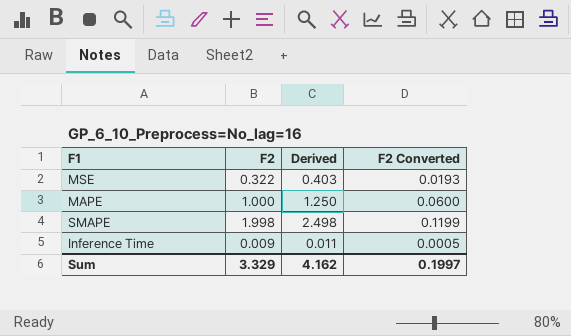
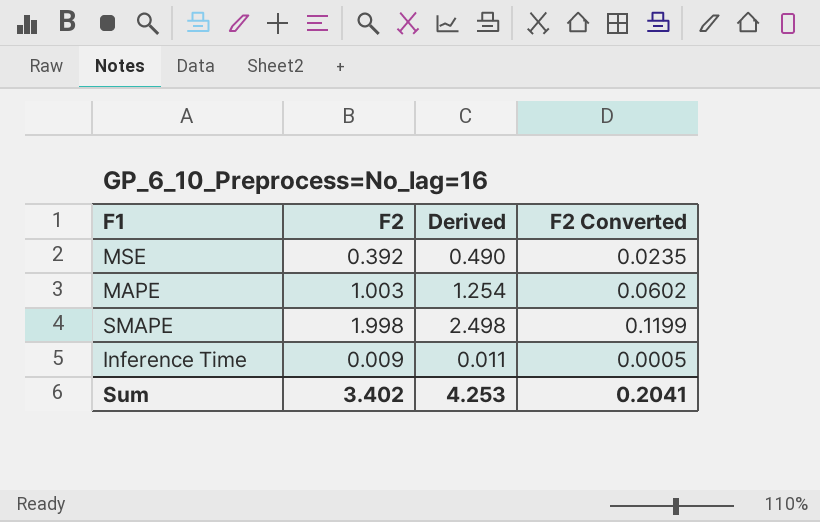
MSE | F2: 0.322 -> 0.392
MSE | Derived: 0.403 -> 0.490
MSE | F2 Converted: 0.0193 -> 0.0235
MAPE | F2: 1.000 -> 1.003
MAPE | Derived: 1.250 -> 1.254
MAPE | F2 Converted: 0.0600 -> 0.0602
Sum | F2: 3.329 -> 3.402
Sum | Derived: 4.162 -> 4.253
Sum | F2 Converted: 0.1997 -> 0.2041

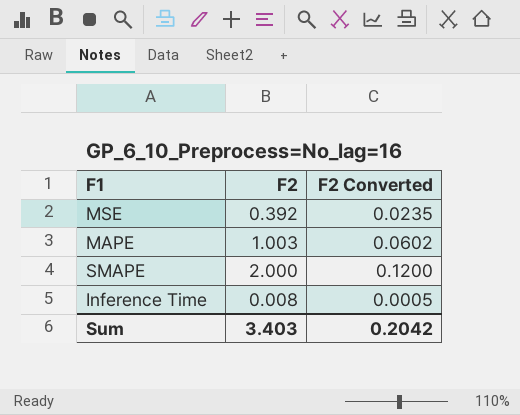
column Derived | formula: [F2] * 1.25 -> none
SMAPE | F2: 1.998 -> 2.000
SMAPE | F2 Converted: 0.1199 -> 0.1200
Inference Time | F2: 0.009 -> 0.008
Sum | F2: 3.402 -> 3.403
Sum | F2 Converted: 0.2041 -> 0.2042

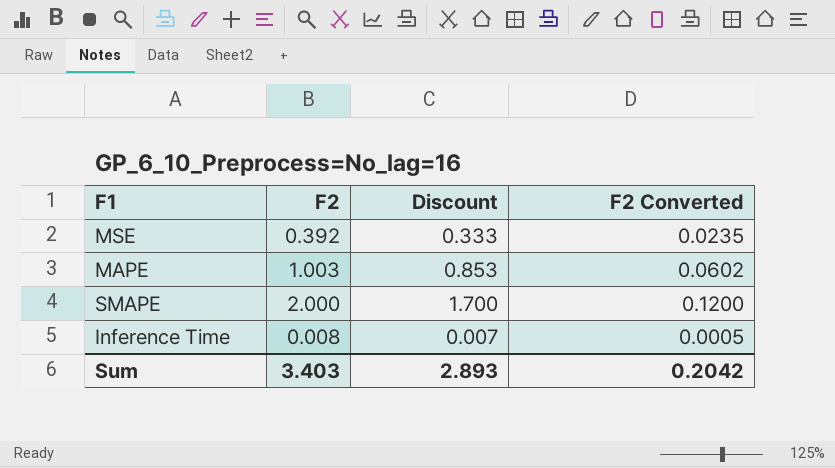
column Discount | formula: none -> [F2] * 0.85

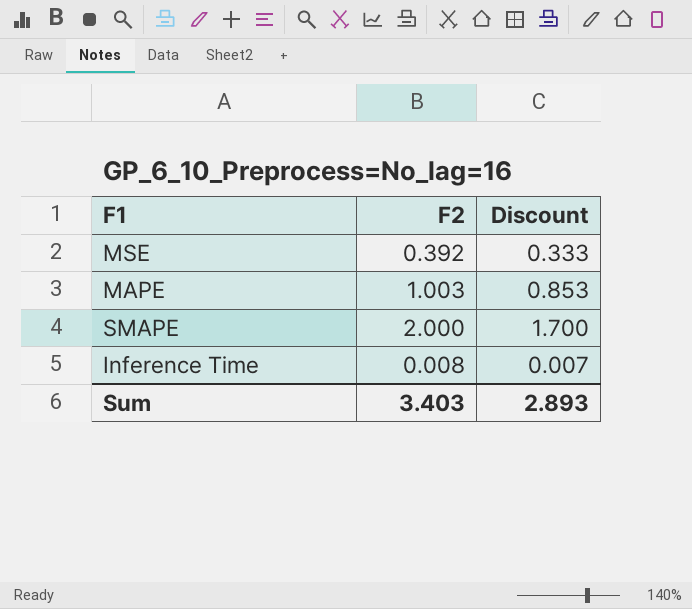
column F2 Converted | formula: [F2] * 0.06 -> none

